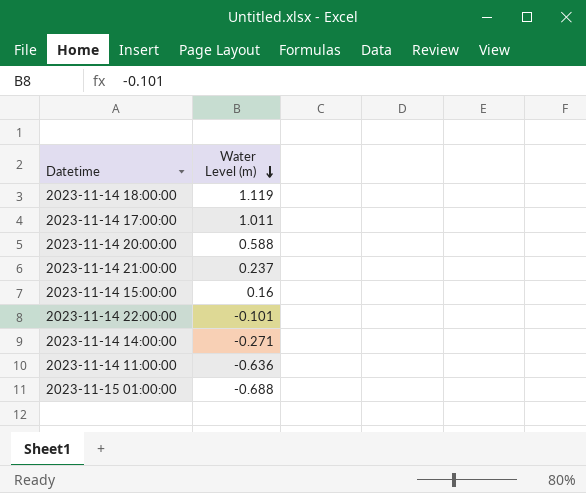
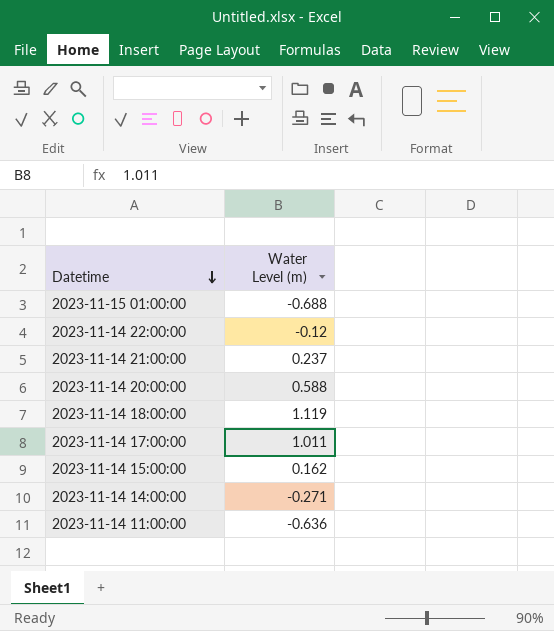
row order: Water Level (m) descending -> Datetime descending
2023-11-14 22:00:00 | Water Level (m): -0.101 -> -0.12
2023-11-14 15:00:00 | Water Level (m): 0.16 -> 0.162

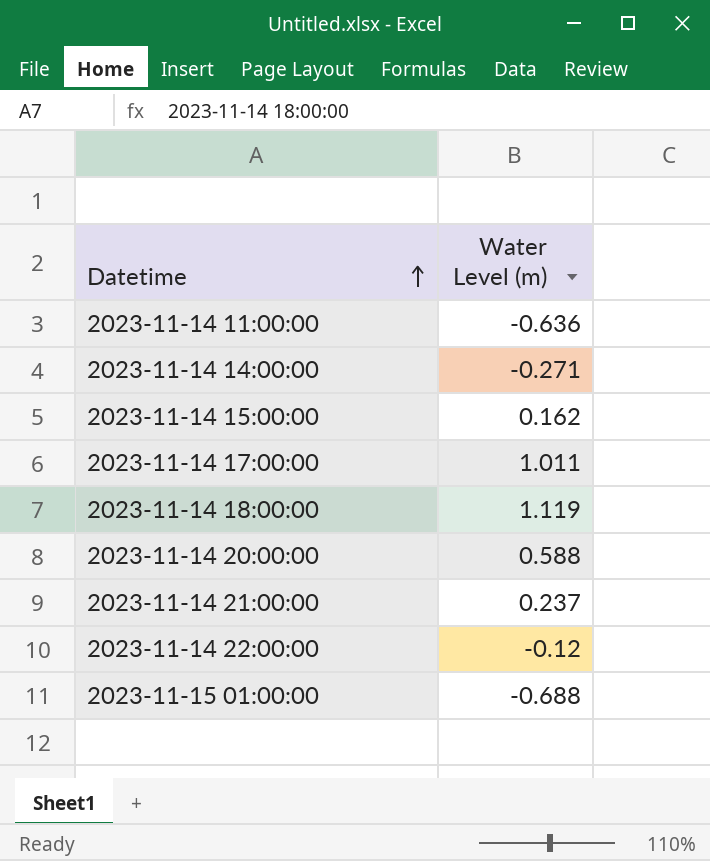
row order: Datetime descending -> Datetime ascending

